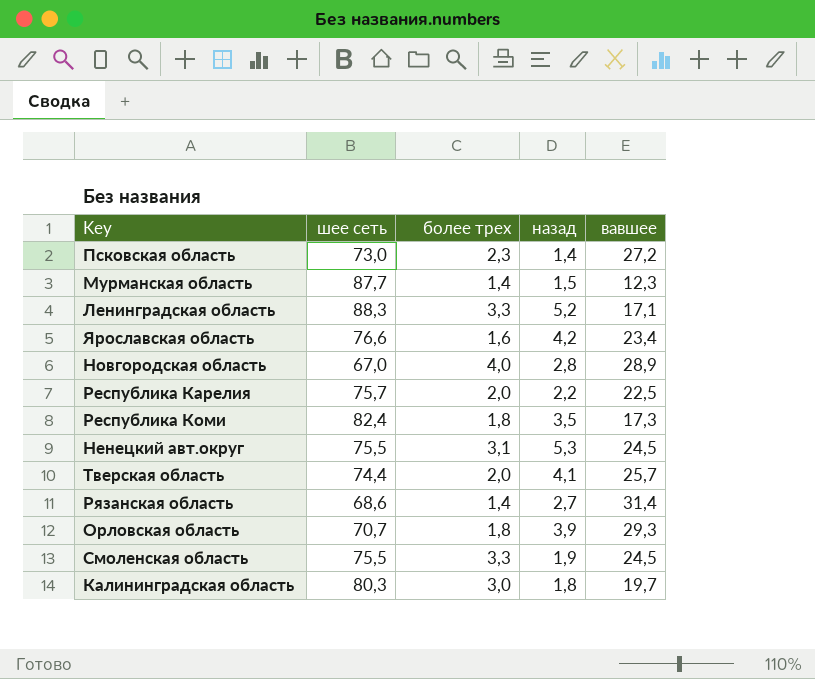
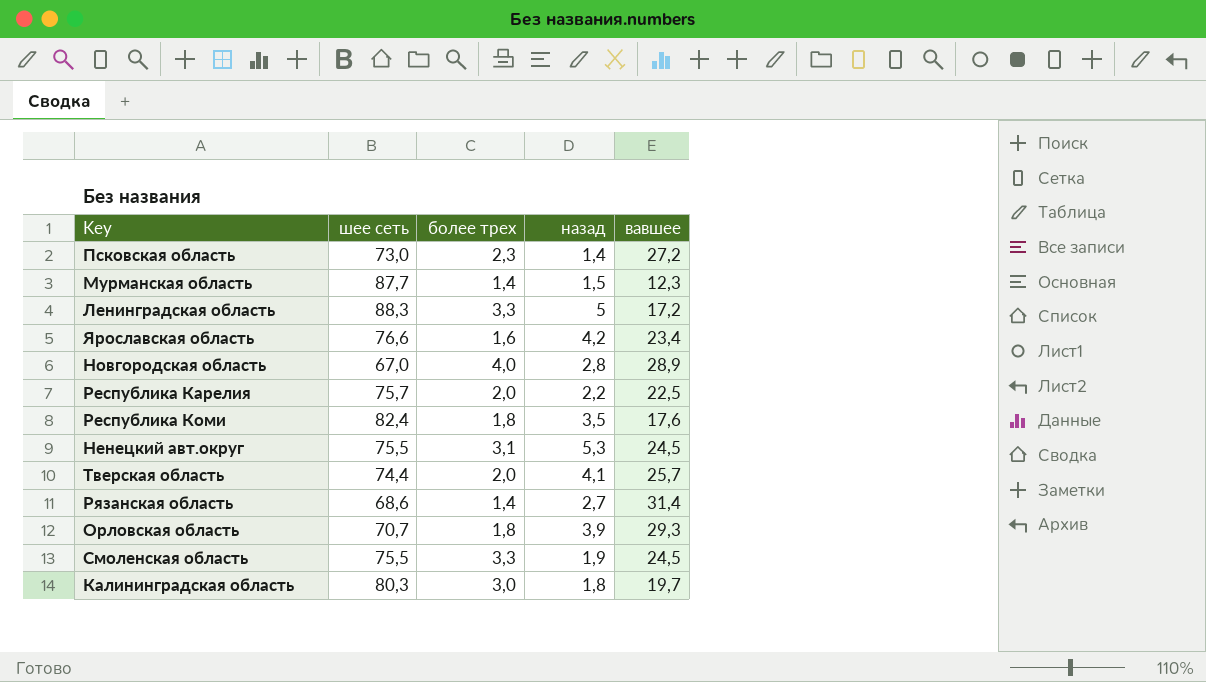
Ленинградская область | назад: 5,2 -> 5
Ленинградская область | вавшее: 17,1 -> 17,2
Республика Коми | вавшее: 17,3 -> 17,6

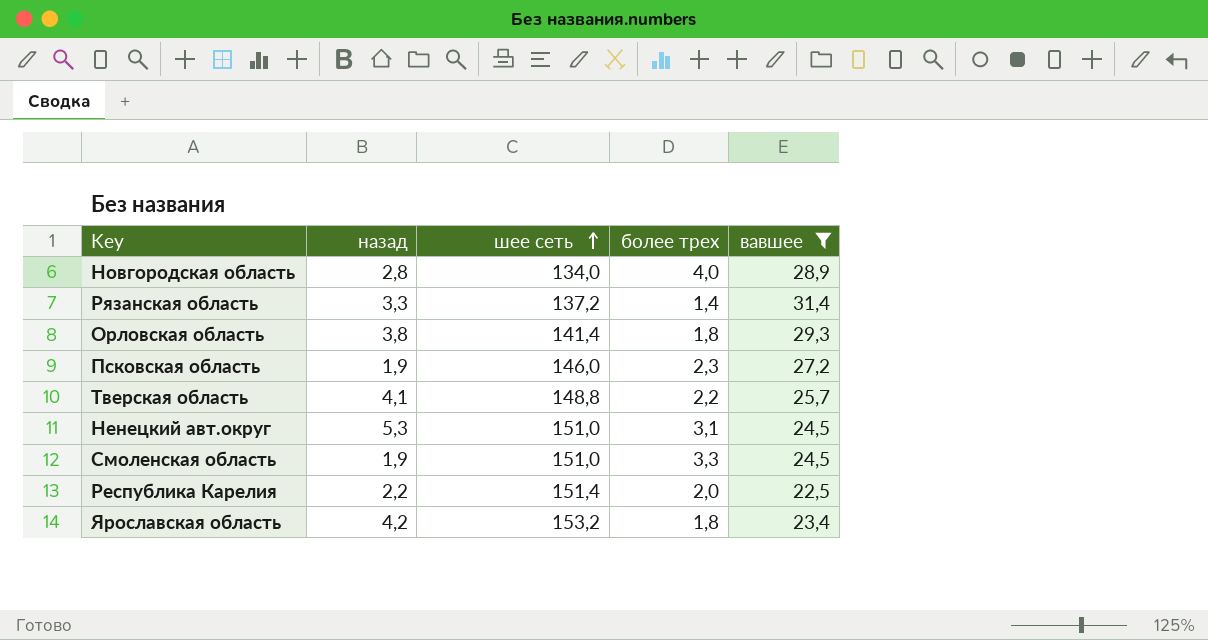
filter: none -> вавшее >= 22,5
row order: none -> шее сеть ascending
column назад | position: 4 -> 2
Новгородская область | шее сеть: 67,0 -> 134,0
Рязанская область | назад: 2,7 -> 3,3
Рязанская область | шее сеть: 68,6 -> 137,2
Орловская область | назад: 3,9 -> 3,8
Орловская область | шее сеть: 70,7 -> 141,4
Псковская область | назад: 1,4 -> 1,9
Псковская область | шее сеть: 73,0 -> 146,0
Тверская область | шее сеть: 74,4 -> 148,8
Тверская область | более трех: 2,0 -> 2,2
Ненецкий авт.округ | шее сеть: 75,5 -> 151,0
Смоленская область | шее сеть: 75,5 -> 151,0
Республика Карелия | шее сеть: 75,7 -> 151,4
Ярославская область | шее сеть: 76,6 -> 153,2
Ярославская область | более трех: 1,6 -> 1,8

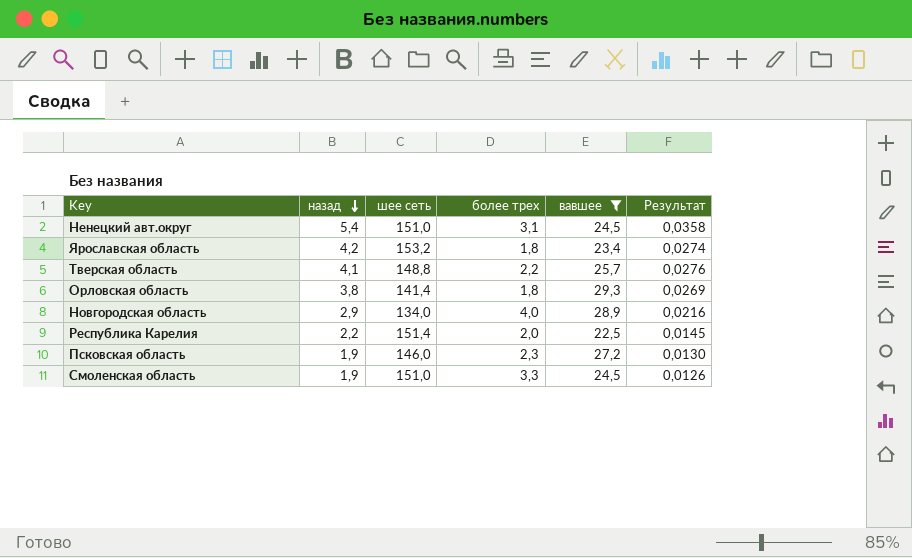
row order: шее сеть ascending -> назад descending
column Результат | formula: none -> [назад] / [шее сеть]
row Рязанская область: 3,3 | 137,2 | 1,4 | 31,4 -> none
Ненецкий авт.округ | назад: 5,3 -> 5,4
Новгородская область | назад: 2,8 -> 2,9

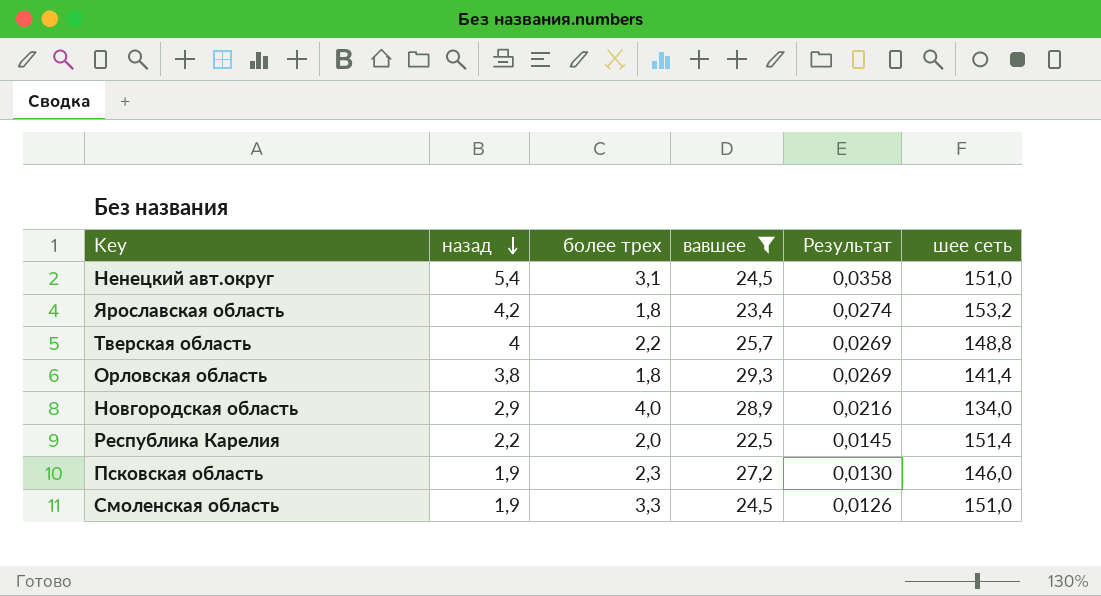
column шее сеть | position: 3 -> 6
Тверская область | назад: 4,1 -> 4
Тверская область | Результат: 0,0276 -> 0,0269

